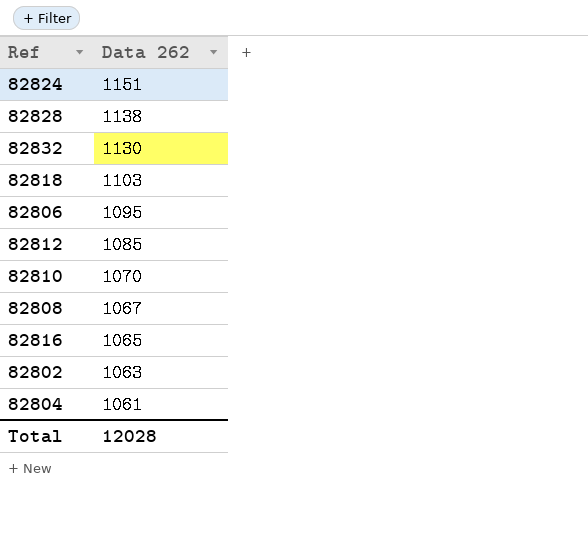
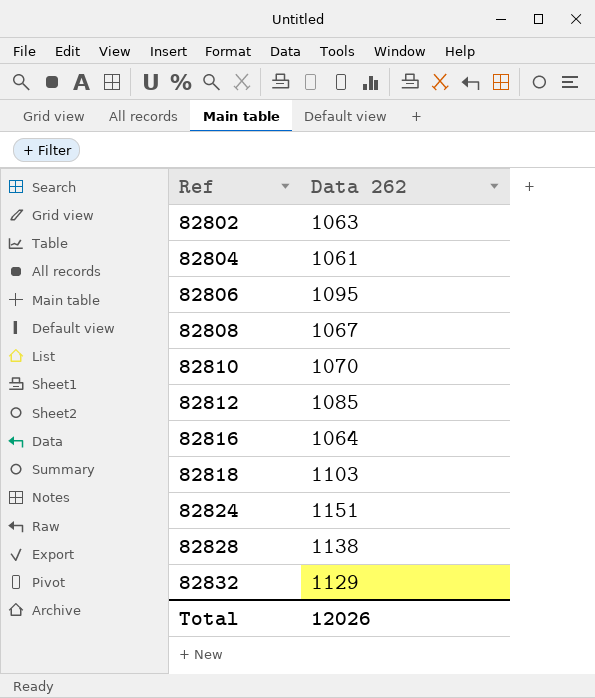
row order: Data 262 descending -> Ref ascending
82816 | Data 262: 1065 -> 1064
82832 | Data 262: 1130 -> 1129
Total | Data 262: 12028 -> 12026

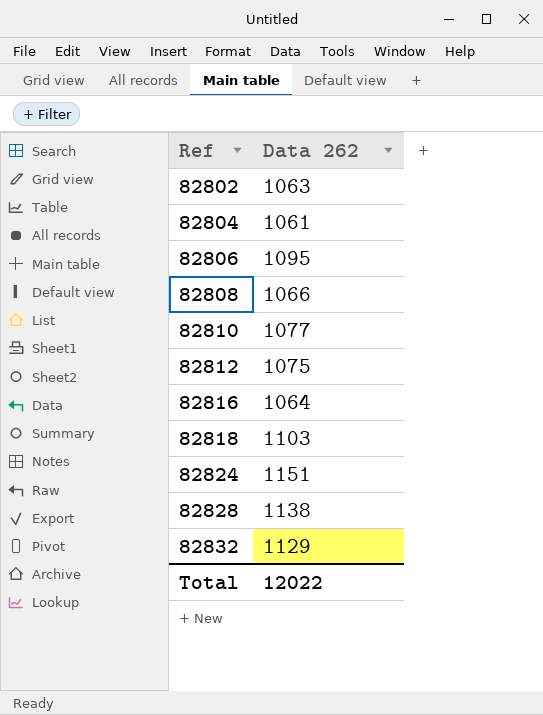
82808 | Data 262: 1067 -> 1066
82810 | Data 262: 1070 -> 1077
82812 | Data 262: 1085 -> 1075
Total | Data 262: 12026 -> 12022

